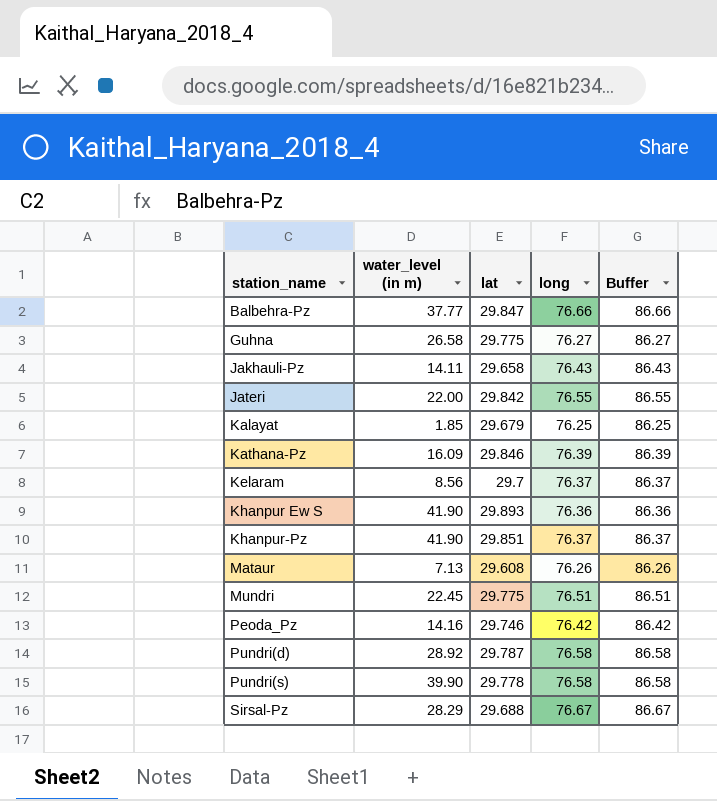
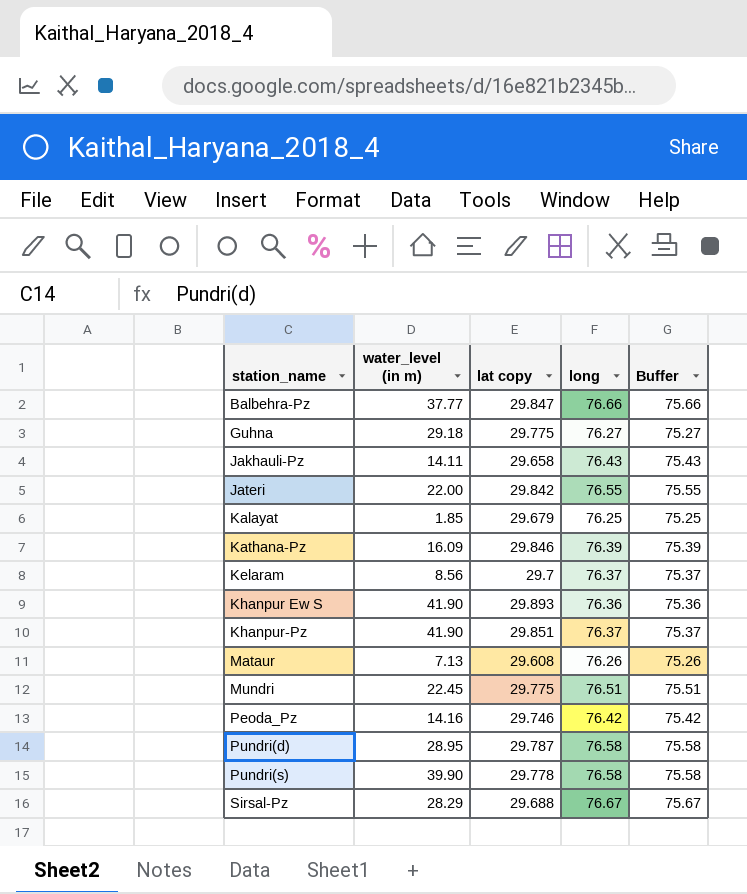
column name: lat -> lat copy
column Buffer | formula: [long] + 10 -> [long] - 1
Guhna | water_level (in m): 26.58 -> 29.18
Pundri(d) | water_level (in m): 28.92 -> 28.95

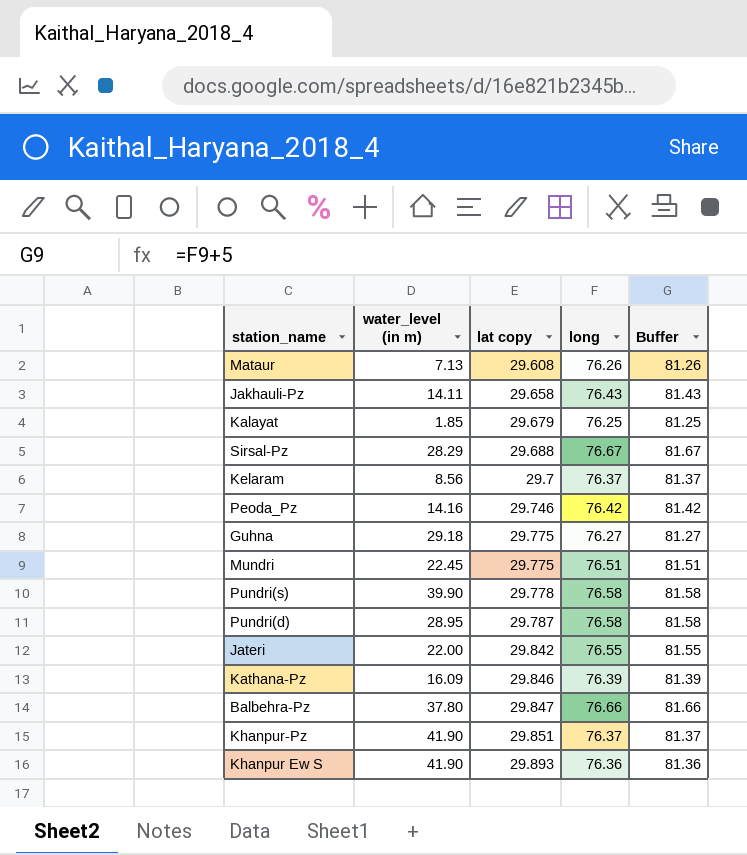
row order: station_name ascending -> lat copy ascending
column Buffer | formula: [long] - 1 -> [long] + 5
Balbehra-Pz | water_level (in m): 37.77 -> 37.80

